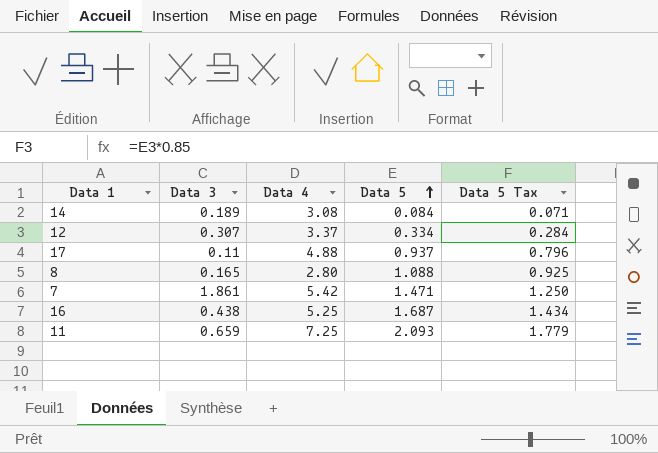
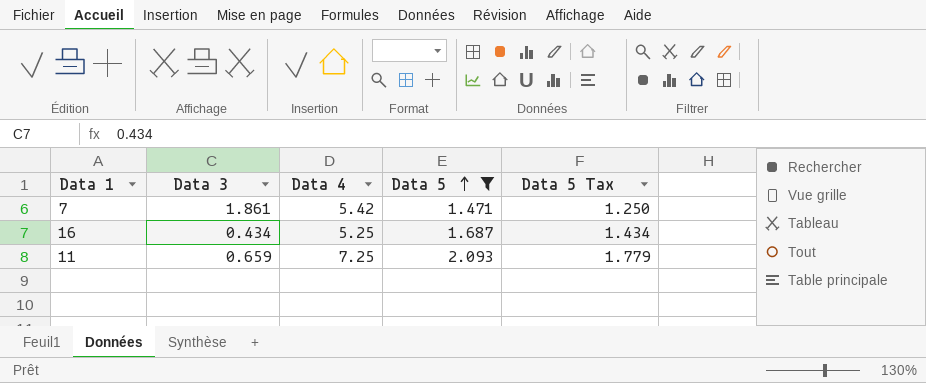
filter: none -> Data 5 >= 1.471
16 | Data 3: 0.438 -> 0.434

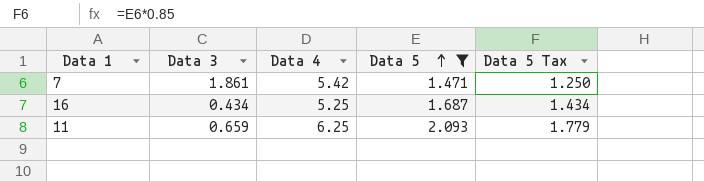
11 | Data 4: 7.25 -> 6.25

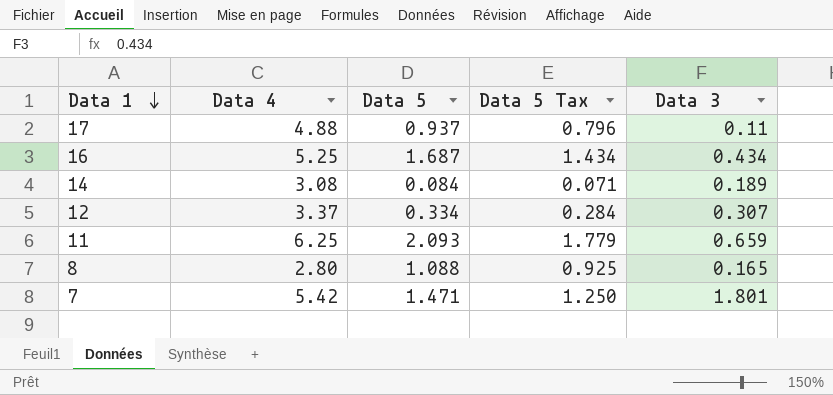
filter: Data 5 >= 1.471 -> none
row order: Data 5 ascending -> Data 1 descending
column Data 3 | position: 2 -> 5
7 | Data 3: 1.861 -> 1.801

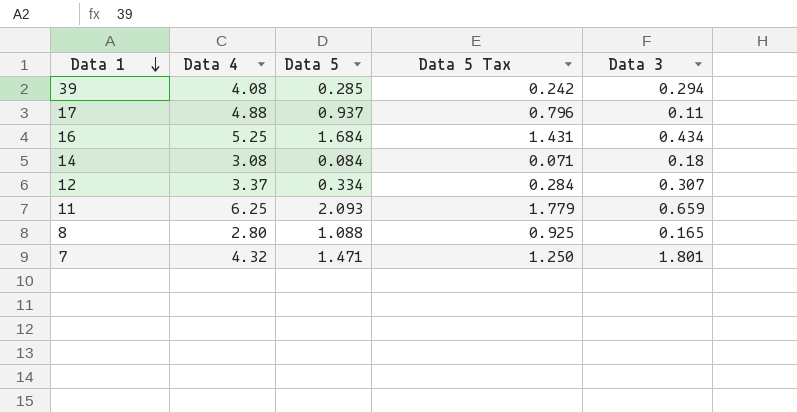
row 39: none -> 4.08 | 0.285 | 0.242 | 0.294
16 | Data 5: 1.687 -> 1.684
16 | Data 5 Tax: 1.434 -> 1.431
14 | Data 3: 0.189 -> 0.18
7 | Data 4: 5.42 -> 4.32

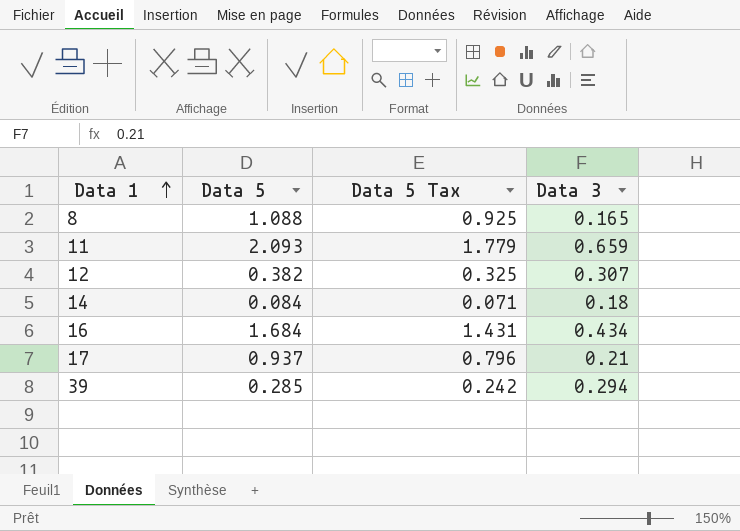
row order: Data 1 descending -> Data 1 ascending
column Data 4 | position: 2 -> none
row 7: 4.32 | 1.471 | 1.250 | 1.801 -> none
12 | Data 5: 0.334 -> 0.382
12 | Data 5 Tax: 0.284 -> 0.325
17 | Data 3: 0.11 -> 0.21

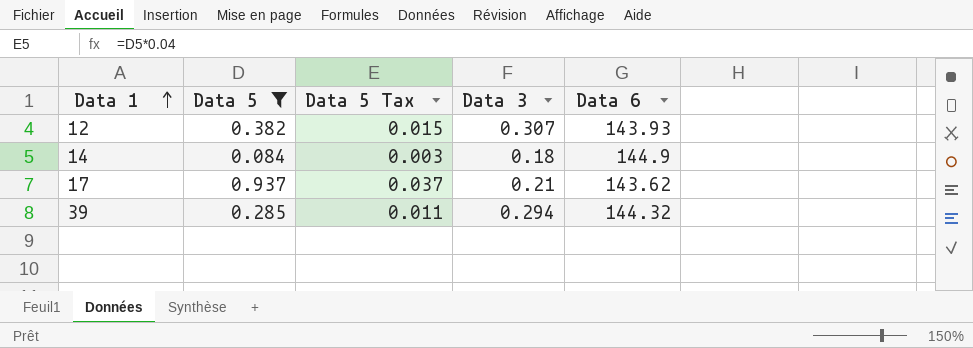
filter: none -> Data 5 <= 0.937
column Data 5 Tax | formula: [Data 5] * 0.85 -> [Data 5] * 0.04
column Data 6 | position: none -> 5

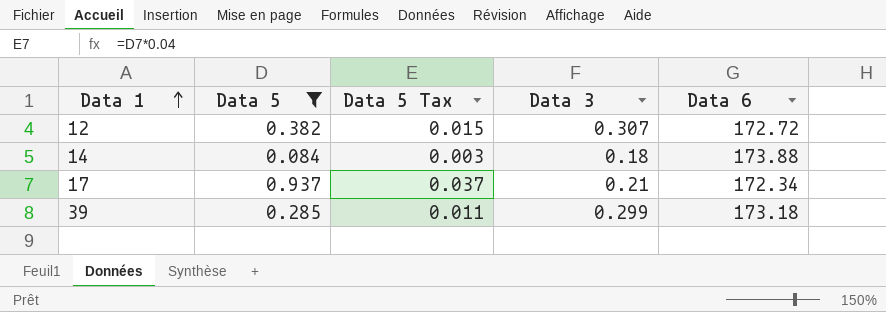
12 | Data 6: 143.93 -> 172.72
14 | Data 6: 144.9 -> 173.88
17 | Data 6: 143.62 -> 172.34
39 | Data 3: 0.294 -> 0.299
39 | Data 6: 144.32 -> 173.18

